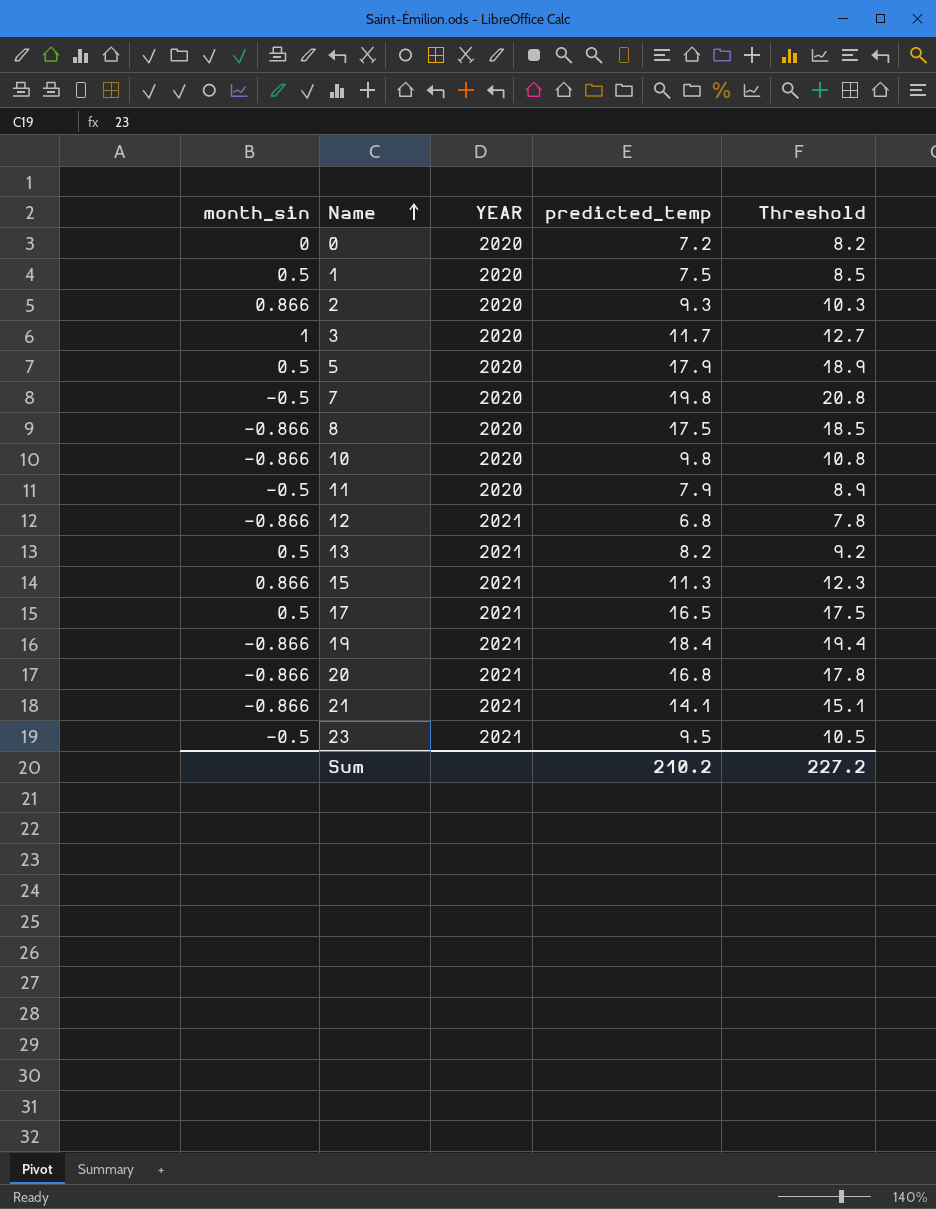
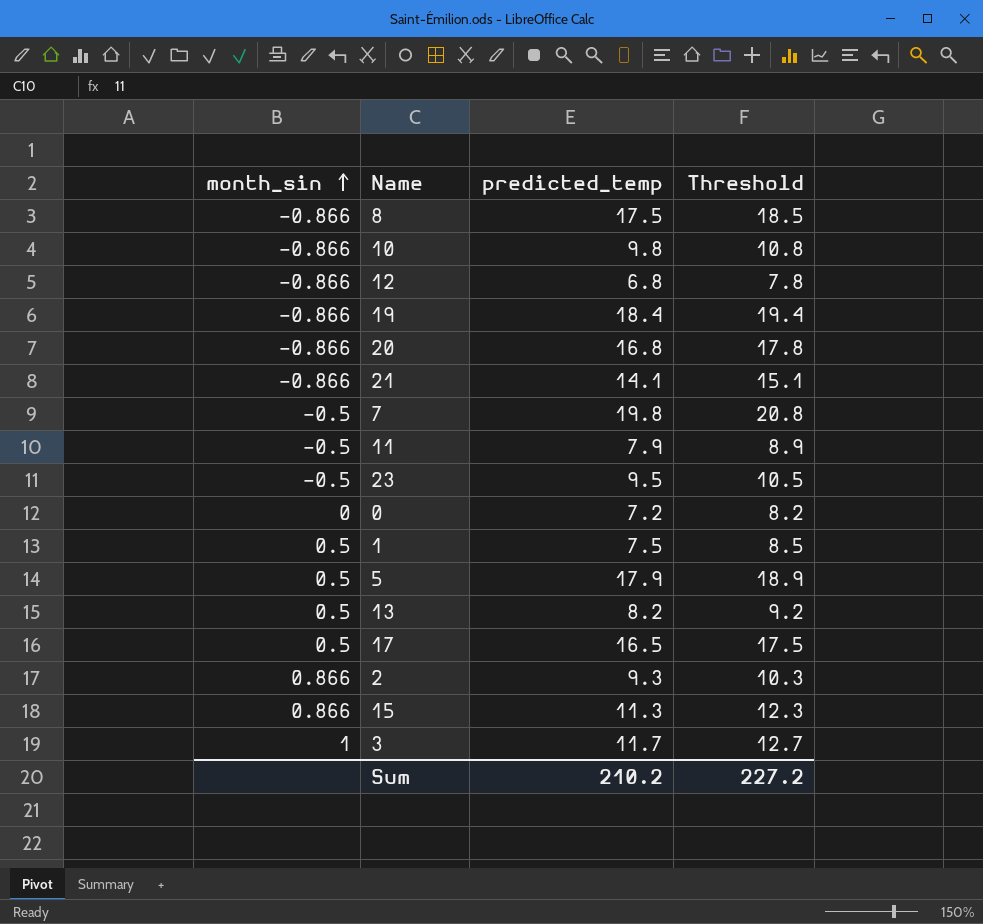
row order: Name ascending -> month_sin ascending
column YEAR | position: 3 -> none

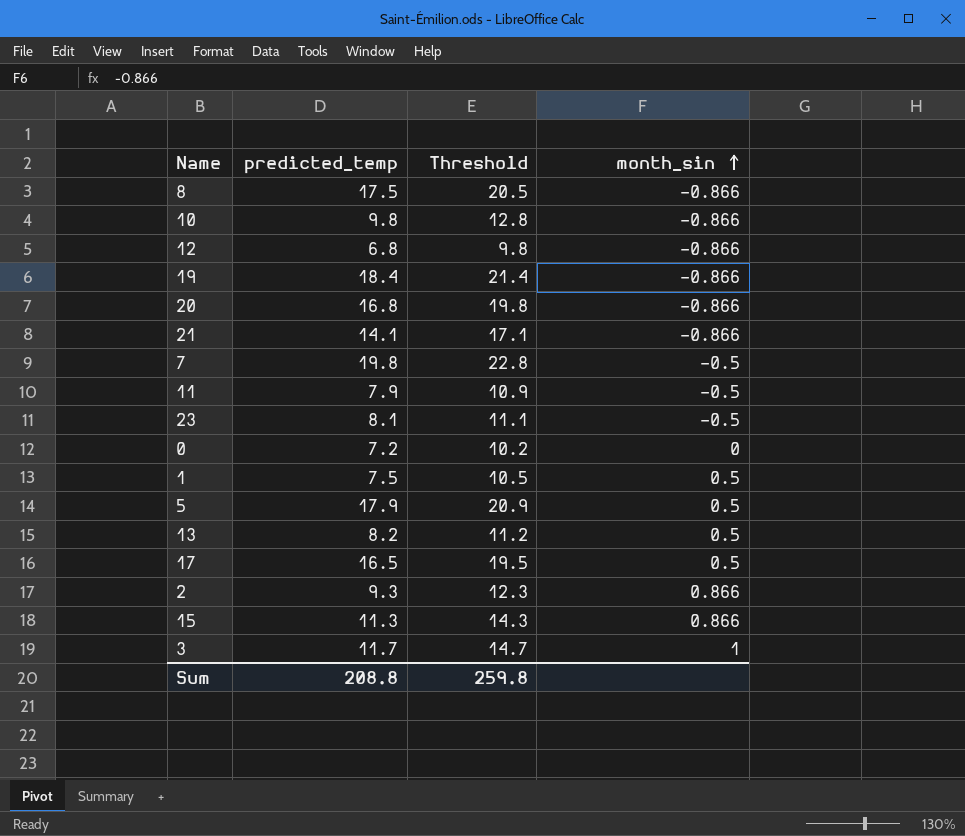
column Threshold | formula: [predicted_temp] + 1 -> [predicted_temp] + 3
column month_sin | position: 1 -> 4
23 | predicted_temp: 9.5 -> 8.1
Sum | predicted_temp: 210.2 -> 208.8
Sum | Threshold: 227.2 -> 259.8

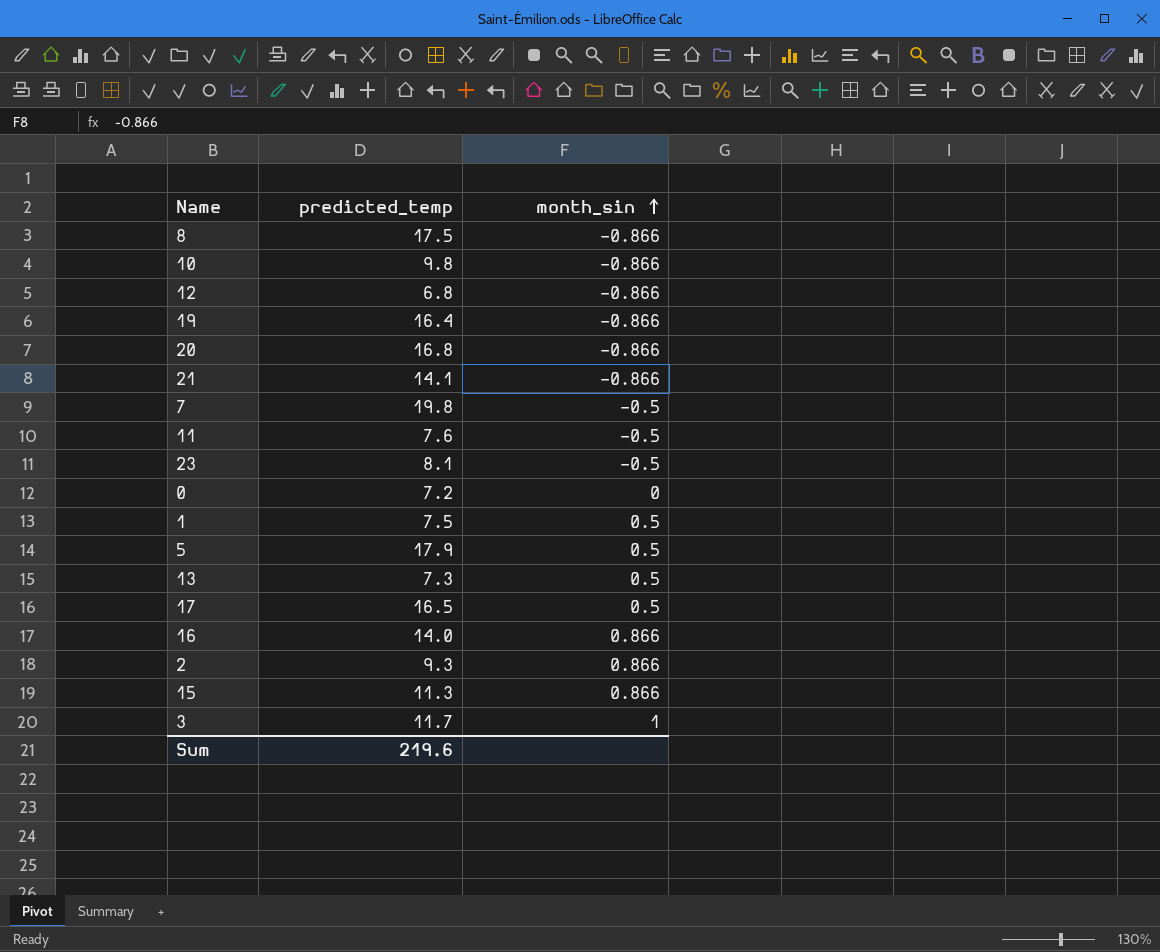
column Threshold | formula: [predicted_temp] + 3 -> none
19 | predicted_temp: 18.4 -> 16.4
11 | predicted_temp: 7.9 -> 7.6
13 | predicted_temp: 8.2 -> 7.3
row 16: none -> 14.0 | 0.866
Sum | predicted_temp: 208.8 -> 219.6

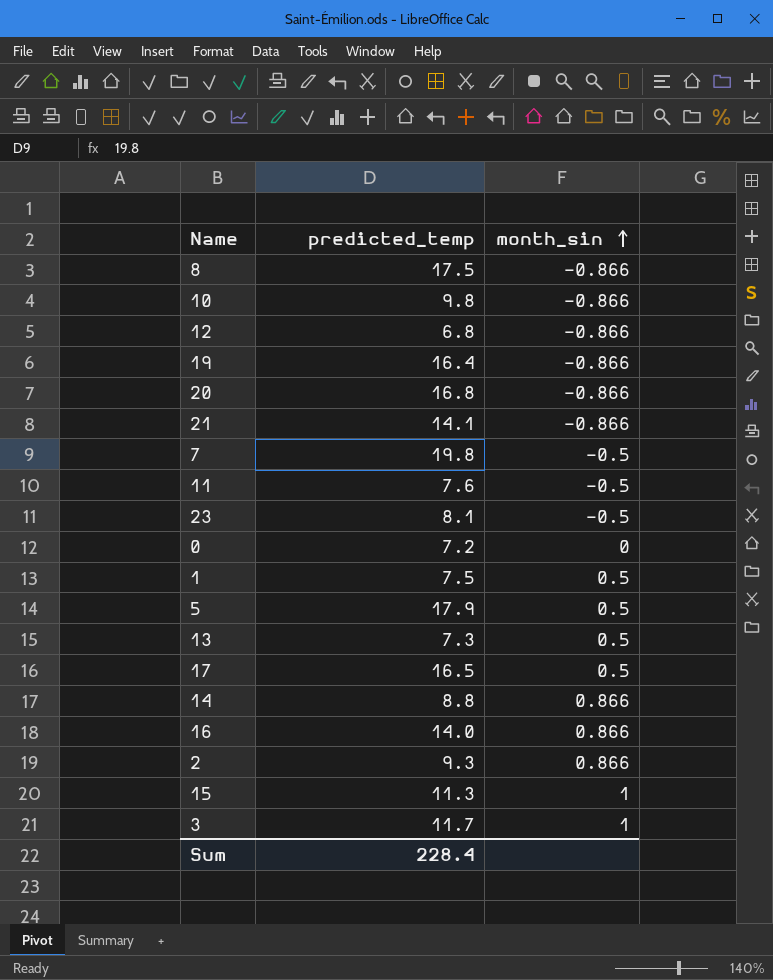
row 14: none -> 8.8 | 0.866
15 | month_sin: 0.866 -> 1
Sum | predicted_temp: 219.6 -> 228.4

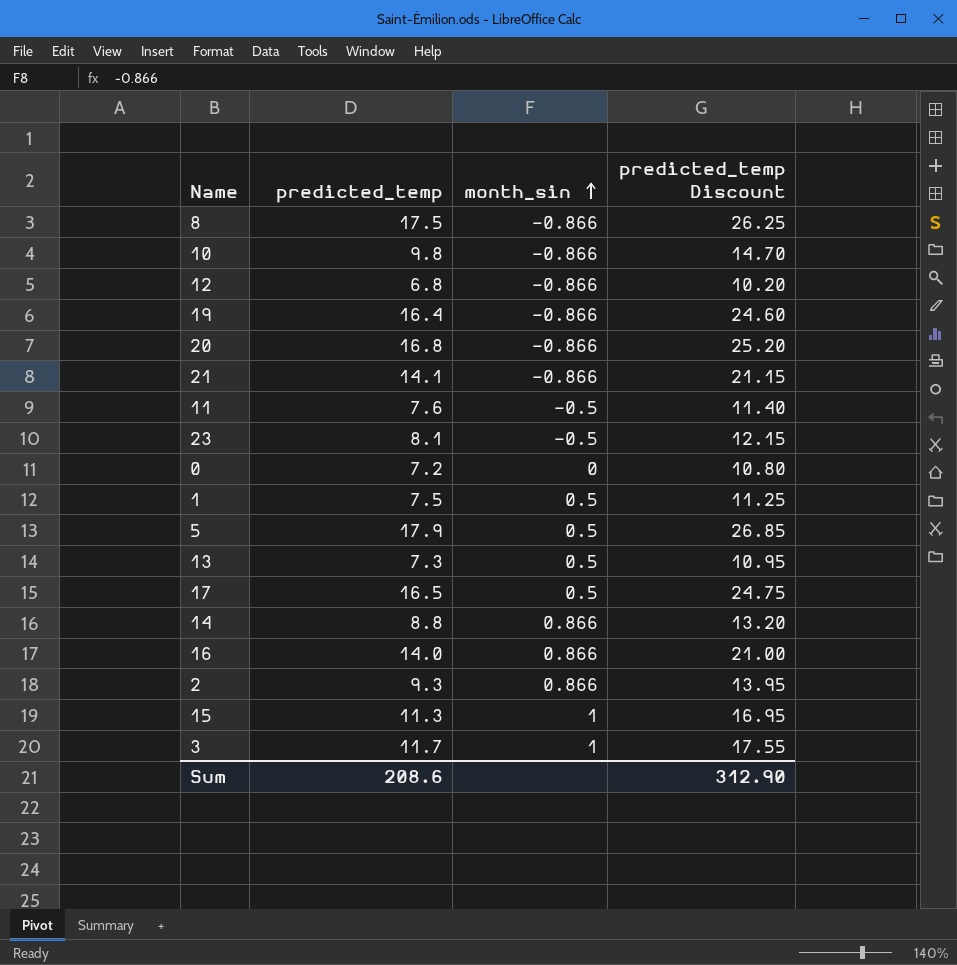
column predicted_temp Discount | formula: none -> [predicted_temp] * 1.5
row 7: 19.8 | -0.5 -> none
Sum | predicted_temp: 228.4 -> 208.6

